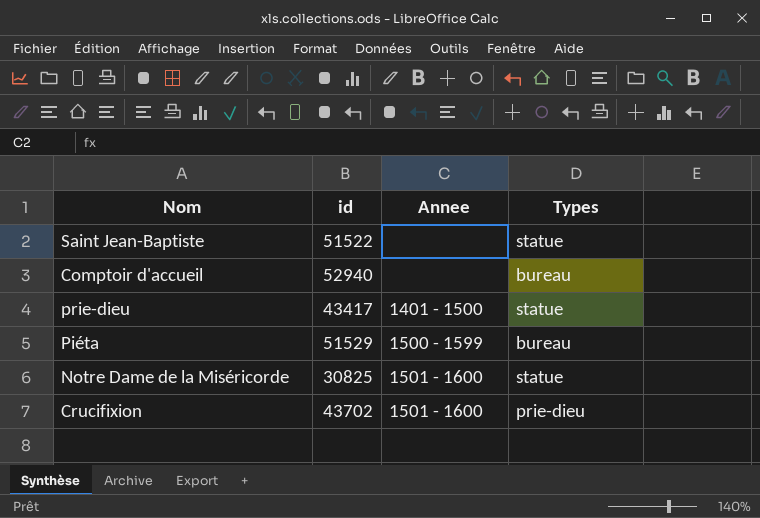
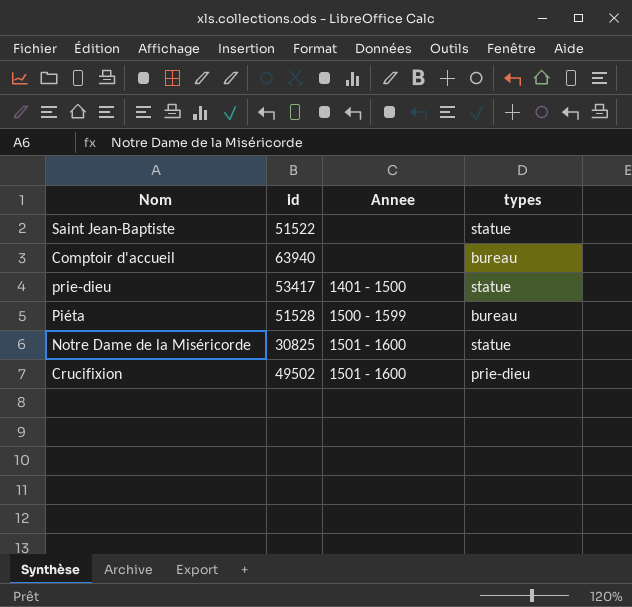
column name: Types -> types
Comptoir d'accueil | id: 52940 -> 63940
prie-dieu | id: 43417 -> 53417
Piéta | id: 51529 -> 51528
Crucifixion | id: 43702 -> 49502

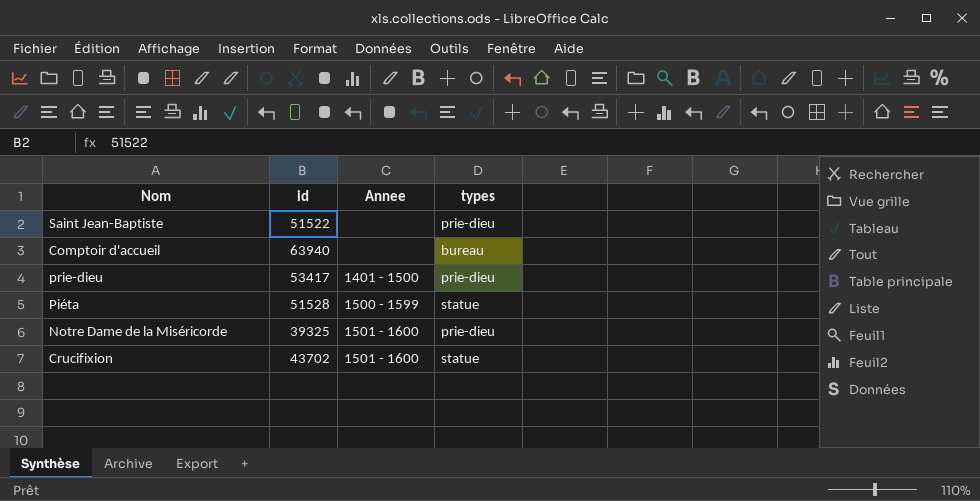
Saint Jean-Baptiste | types: statue -> prie-dieu
prie-dieu | types: statue -> prie-dieu
Piéta | types: bureau -> statue
Notre Dame de la Miséricorde | id: 30825 -> 39325
Notre Dame de la Miséricorde | types: statue -> prie-dieu
Crucifixion | id: 49502 -> 43702
Crucifixion | types: prie-dieu -> statue

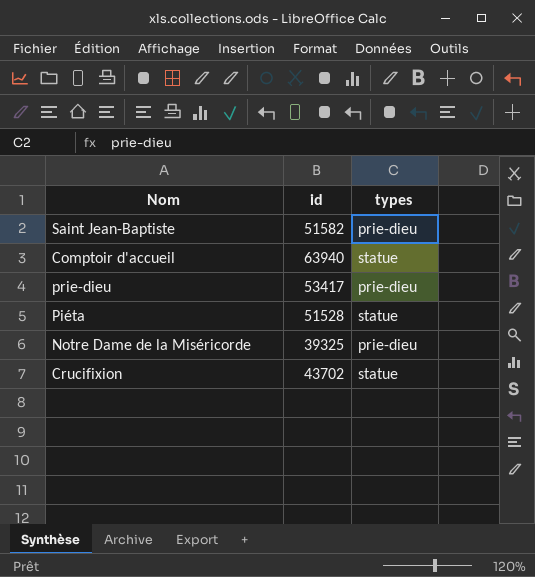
column Annee | position: 3 -> none
Saint Jean-Baptiste | id: 51522 -> 51582
Comptoir d'accueil | types: bureau -> statue

